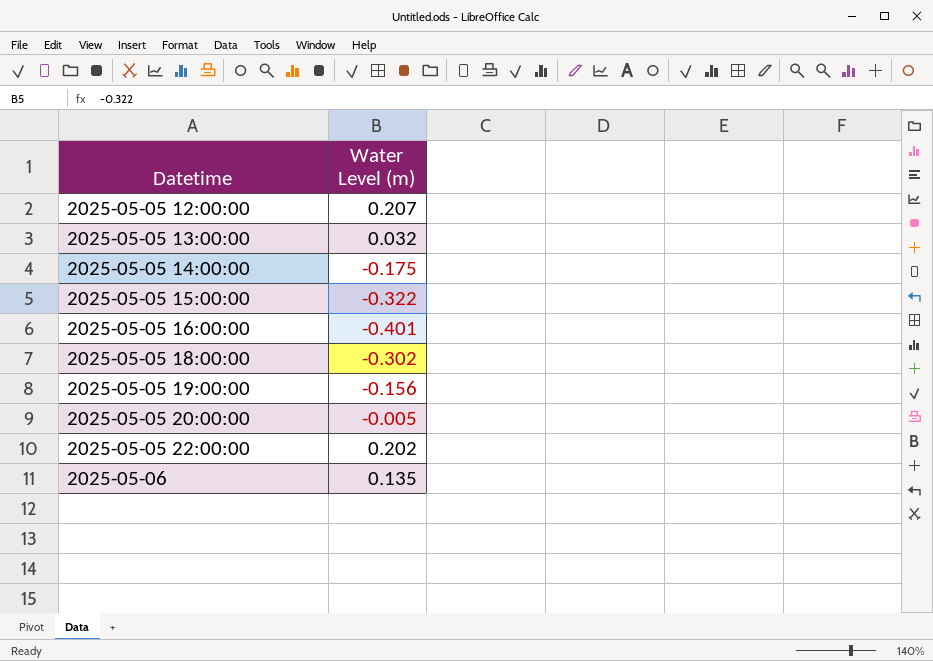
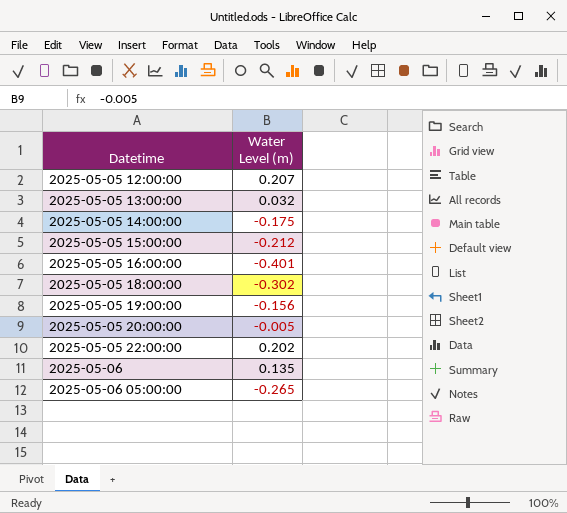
2025-05-05 15:00:00 | Water Level (m): -0.322 -> -0.212
row 2025-05-06 05:00:00: none -> -0.265

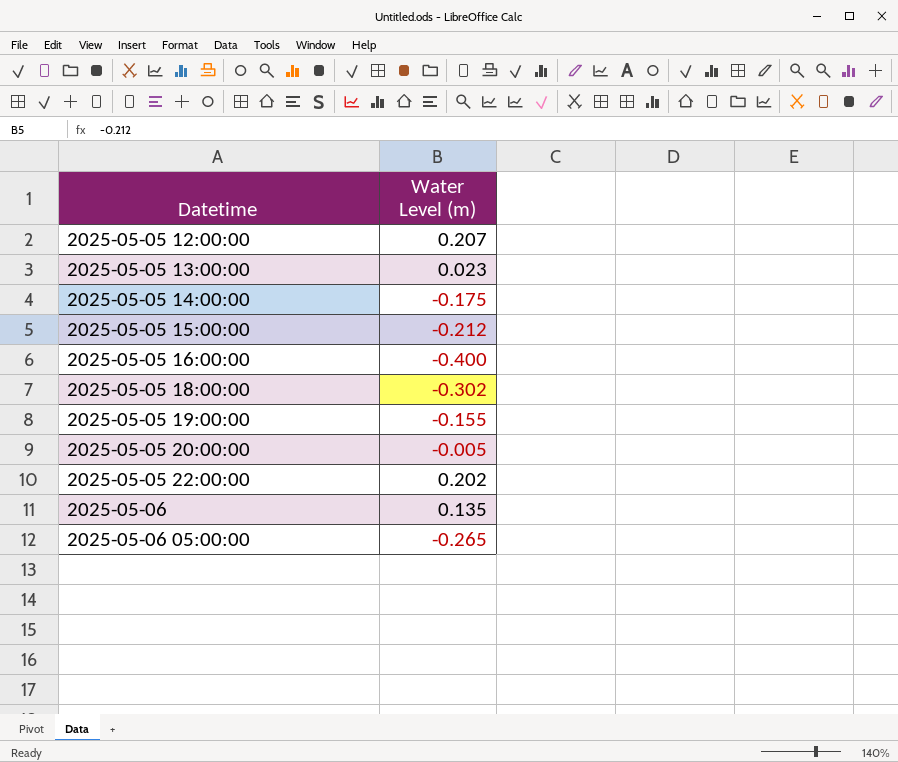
2025-05-05 13:00:00 | Water Level (m): 0.032 -> 0.023
2025-05-05 16:00:00 | Water Level (m): -0.401 -> -0.400
2025-05-05 19:00:00 | Water Level (m): -0.156 -> -0.155

